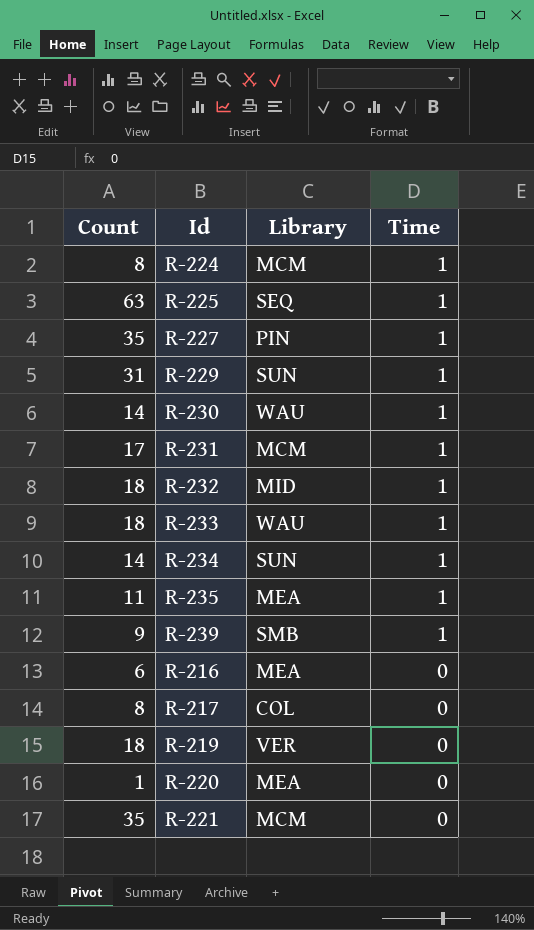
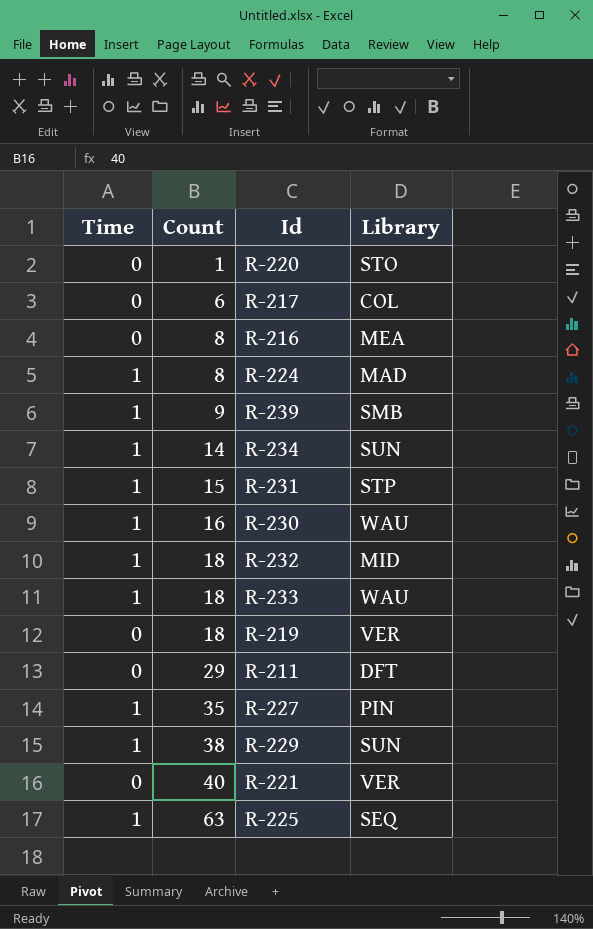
row order: Time descending -> Count ascending
column Time | position: 4 -> 1
row R-235: 11 | MEA | 1 -> none
R-220 | Library: MEA -> STO
R-217 | Count: 8 -> 6
R-216 | Count: 6 -> 8
R-224 | Library: MCM -> MAD
R-231 | Count: 17 -> 15
R-231 | Library: MCM -> STP
R-230 | Count: 14 -> 16
row R-211: none -> 0 | 29 | DFT
R-229 | Count: 31 -> 38
R-221 | Count: 35 -> 40
R-221 | Library: MCM -> VER

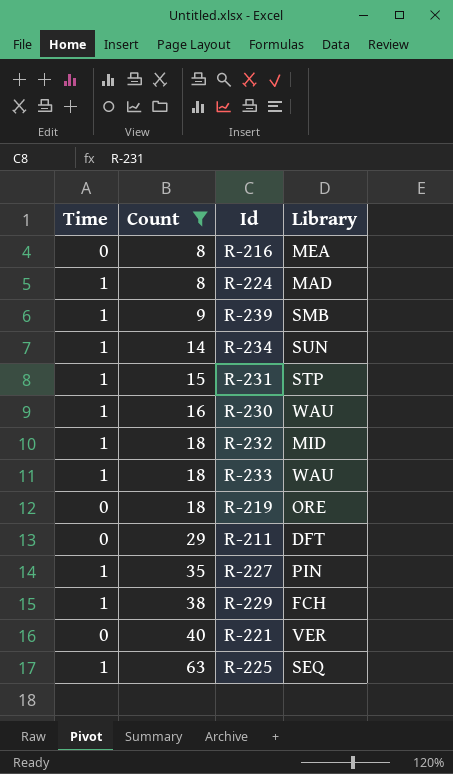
filter: none -> Count >= 8
R-219 | Library: VER -> ORE
R-229 | Library: SUN -> FCH

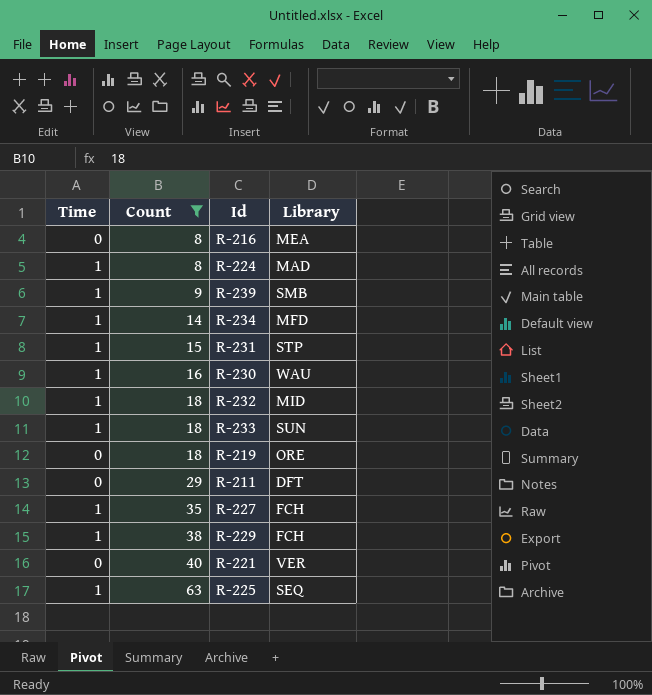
R-234 | Library: SUN -> MFD
R-233 | Library: WAU -> SUN
R-227 | Library: PIN -> FCH

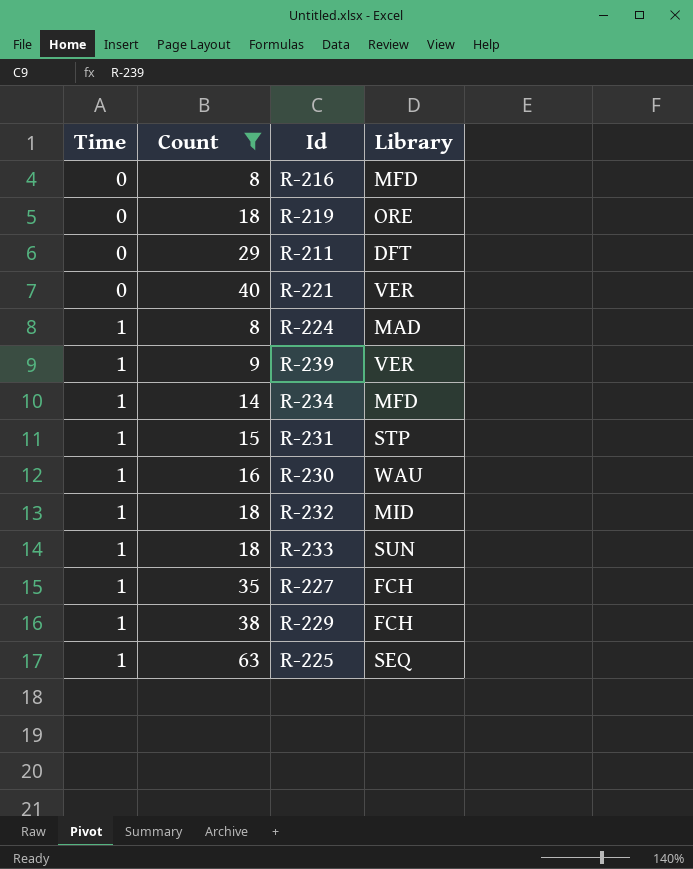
row order: Count ascending -> Time ascending
R-216 | Library: MEA -> MFD
R-239 | Library: SMB -> VER

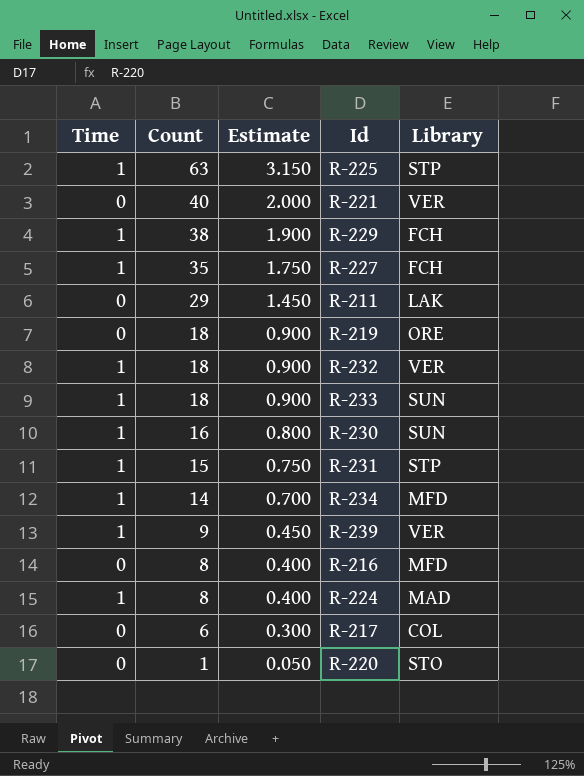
filter: Count >= 8 -> none
row order: Time ascending -> Count descending
column Estimate | formula: none -> [Count] * 0.05
R-225 | Library: SEQ -> STP
R-211 | Library: DFT -> LAK
R-232 | Library: MID -> VER
R-230 | Library: WAU -> SUN

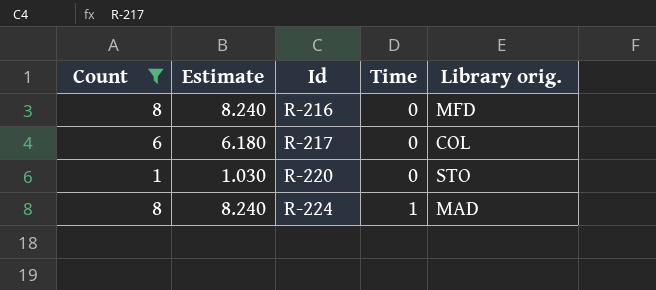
filter: none -> Count <= 8
row order: Count descending -> Id ascending
column Estimate | formula: [Count] * 0.05 -> [Count] * 1.03
column Time | position: 1 -> 4
column name: Library -> Library orig.

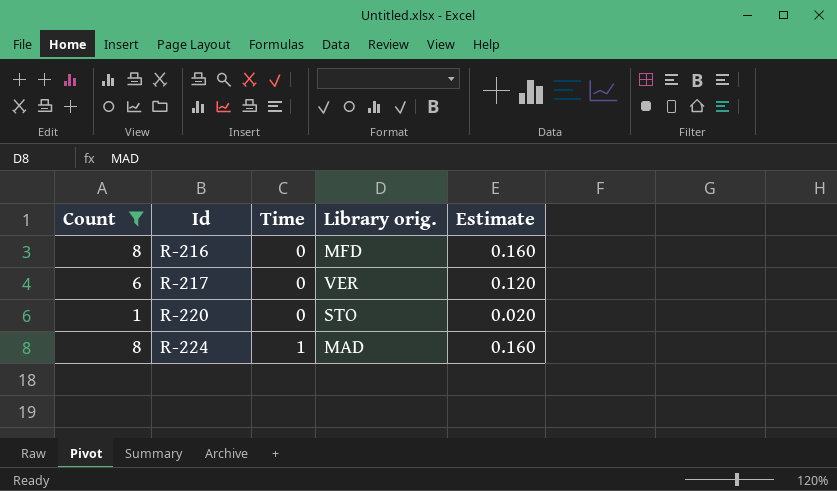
column Estimate | formula: [Count] * 1.03 -> [Count] * 0.02
column Estimate | position: 2 -> 5
R-217 | Library orig.: COL -> VER

